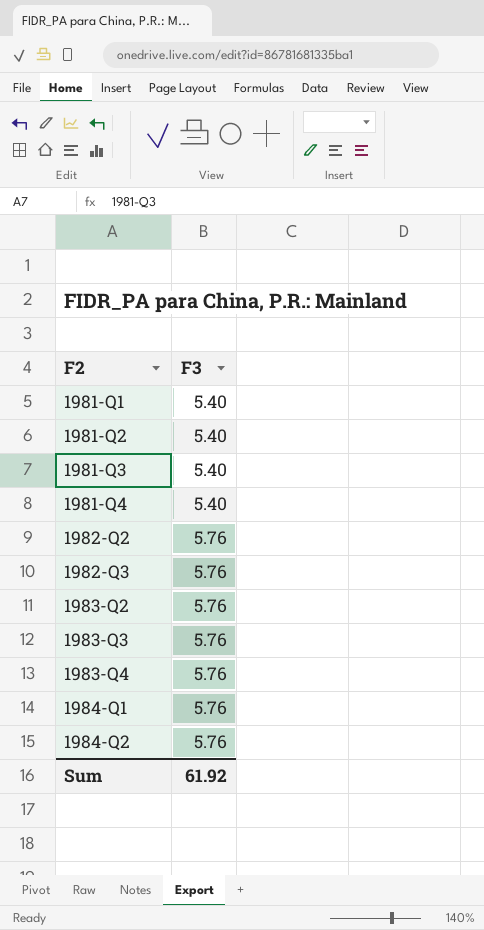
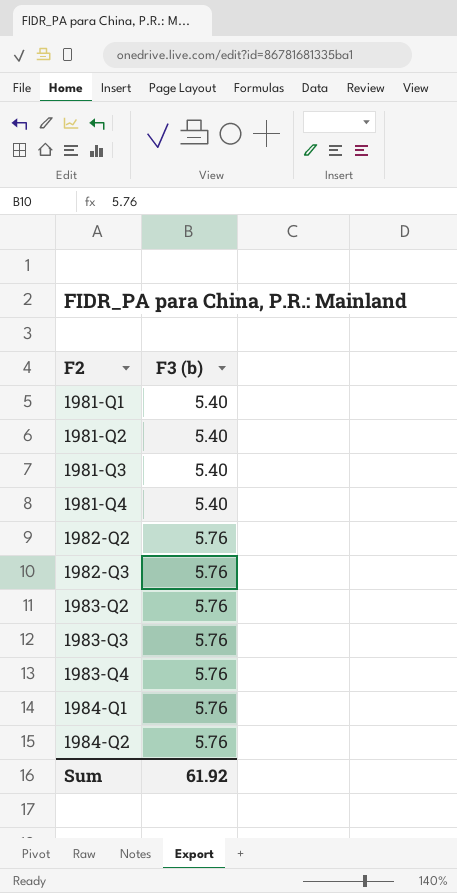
column name: F3 -> F3 (b)

